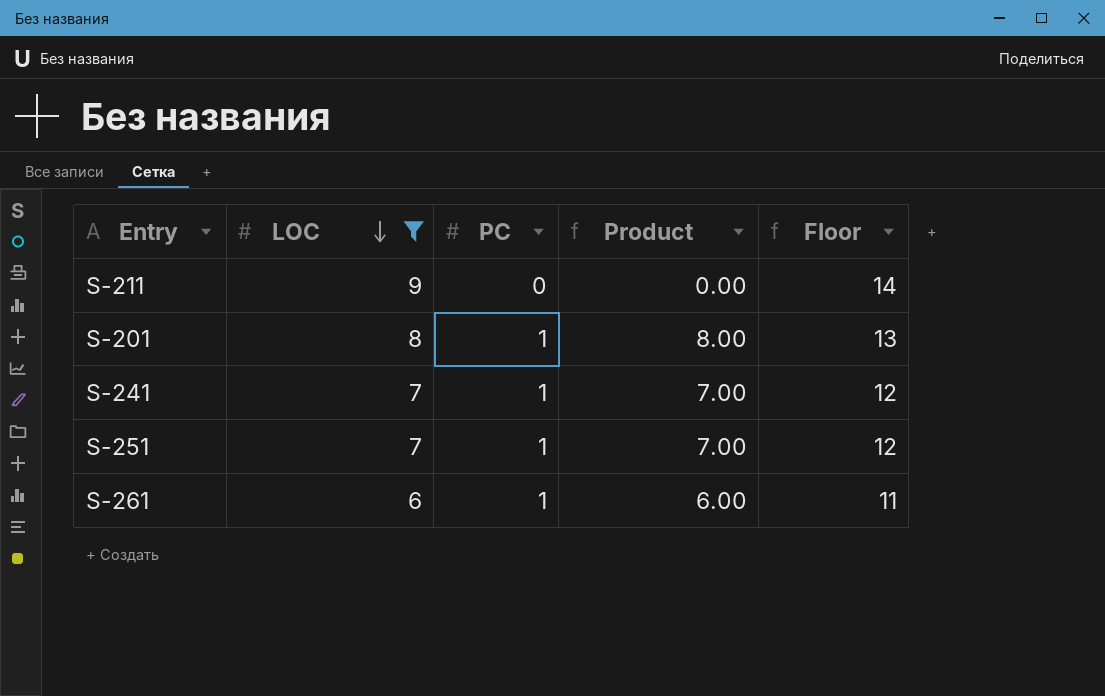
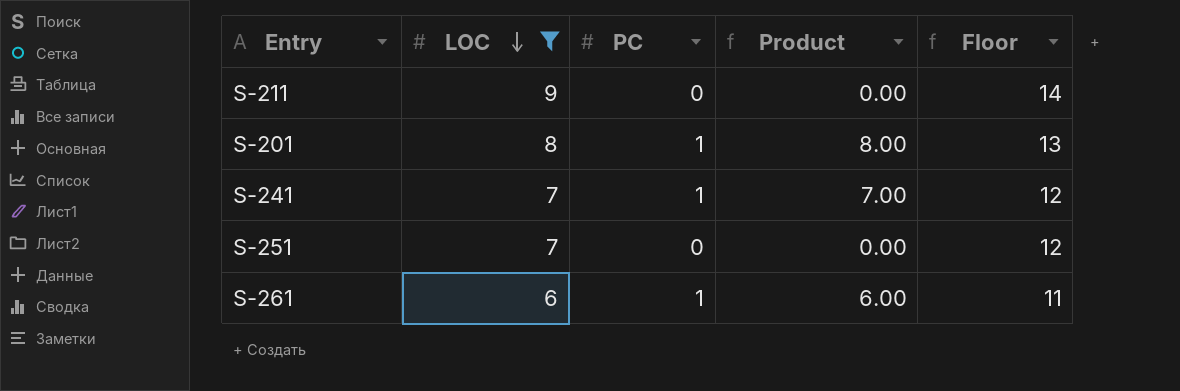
S-251 | PC: 1 -> 0
S-251 | Product: 7.00 -> 0.00

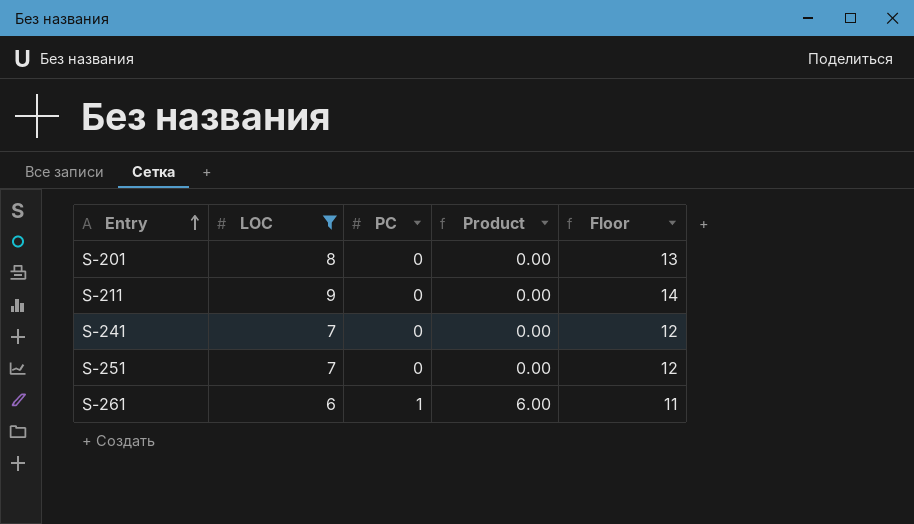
row order: LOC descending -> Entry ascending
S-201 | PC: 1 -> 0
S-201 | Product: 8.00 -> 0.00
S-241 | PC: 1 -> 0
S-241 | Product: 7.00 -> 0.00

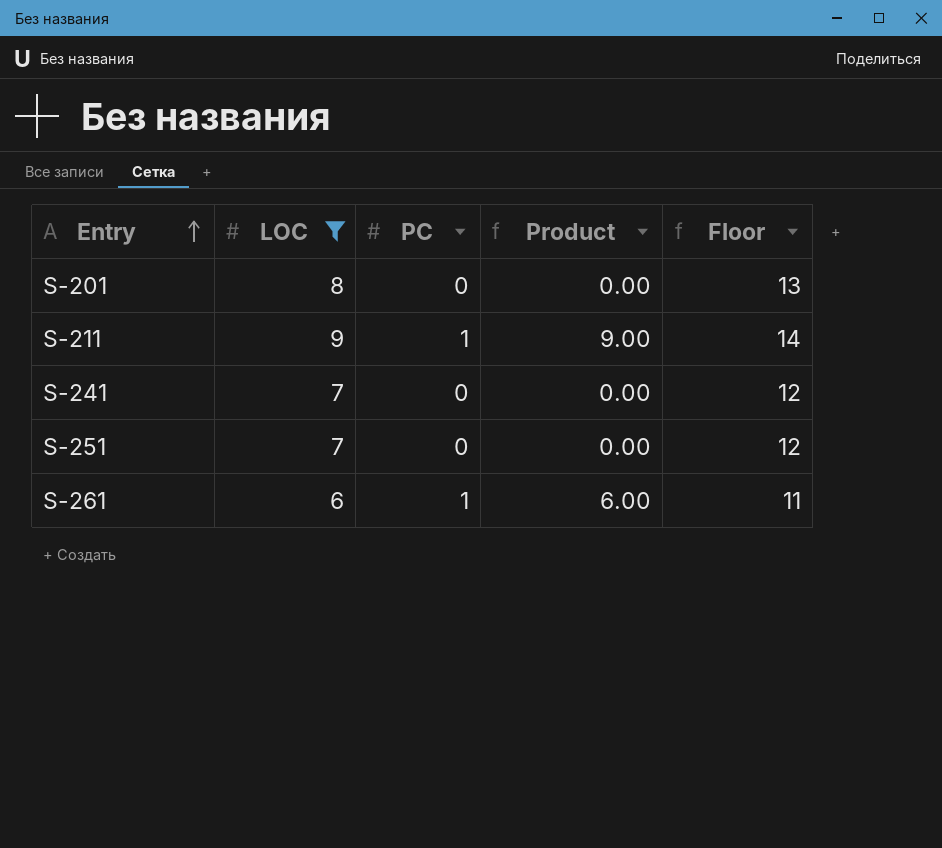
S-211 | PC: 0 -> 1
S-211 | Product: 0.00 -> 9.00

